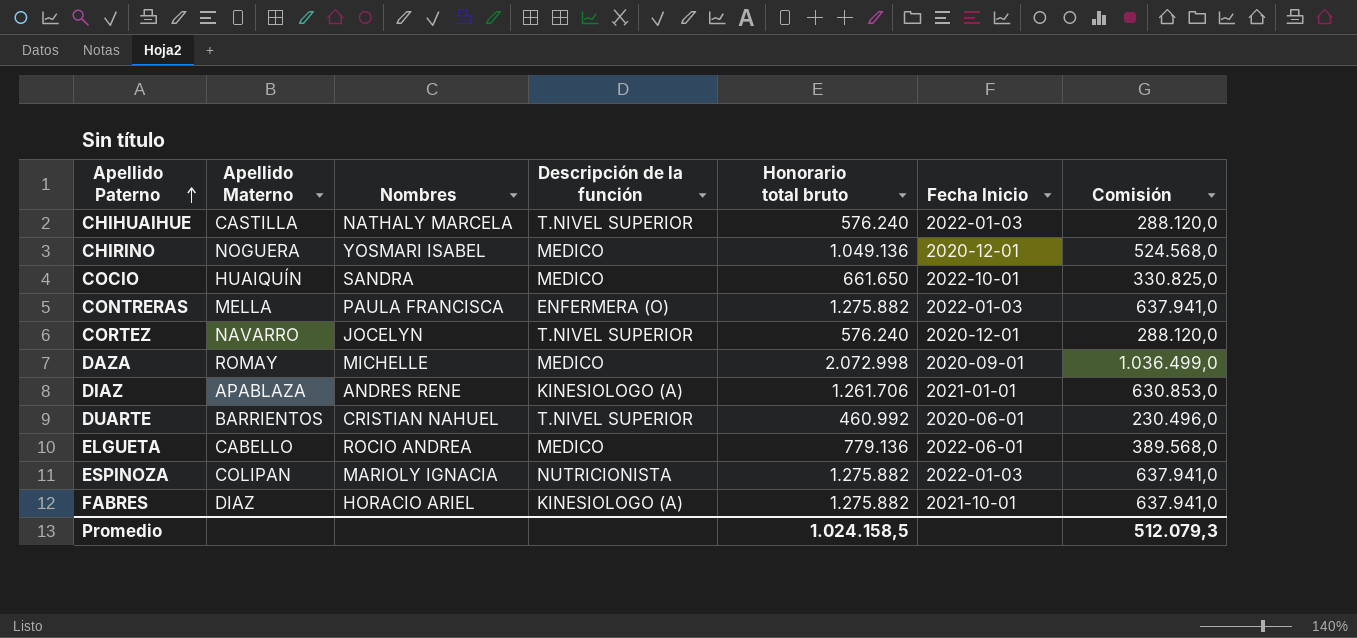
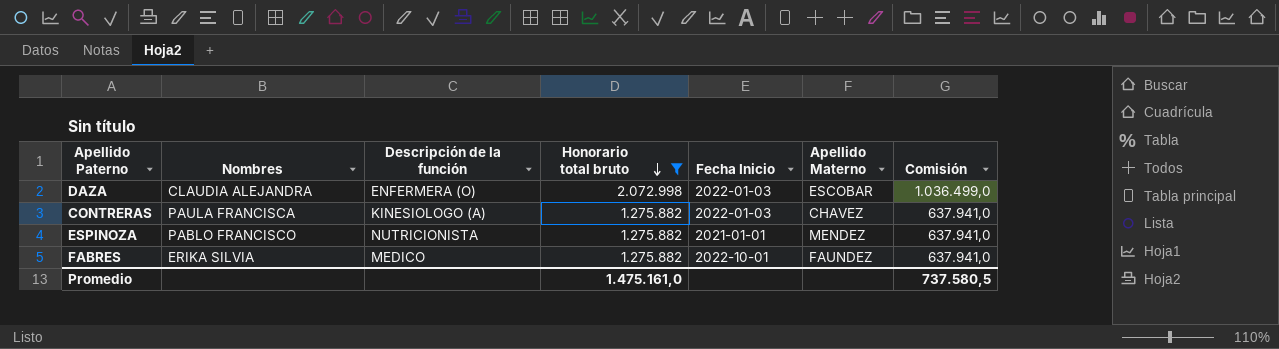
filter: none -> Honorario total bruto >= 1.275.882
row order: Apellido Paterno ascending -> Honorario total bruto descending
column Apellido Materno | position: 2 -> 6
DAZA | Nombres: MICHELLE -> CLAUDIA ALEJANDRA
DAZA | Descripción de la función: MEDICO -> ENFERMERA (O)
DAZA | Fecha Inicio: 2020-09-01 -> 2022-01-03
DAZA | Apellido Materno: ROMAY -> ESCOBAR
CONTRERAS | Descripción de la función: ENFERMERA (O) -> KINESIOLOGO (A)
CONTRERAS | Apellido Materno: MELLA -> CHAVEZ
ESPINOZA | Nombres: MARIOLY IGNACIA -> PABLO FRANCISCO
ESPINOZA | Fecha Inicio: 2022-01-03 -> 2021-01-01
ESPINOZA | Apellido Materno: COLIPAN -> MENDEZ
FABRES | Nombres: HORACIO ARIEL -> ERIKA SILVIA
FABRES | Descripción de la función: KINESIOLOGO (A) -> MEDICO
FABRES | Fecha Inicio: 2021-10-01 -> 2022-10-01
FABRES | Apellido Materno: DIAZ -> FAUNDEZ
Promedio | Honorario total bruto: 1.024.158,5 -> 1.475.161,0
Promedio | Comisión: 512.079,3 -> 737.580,5

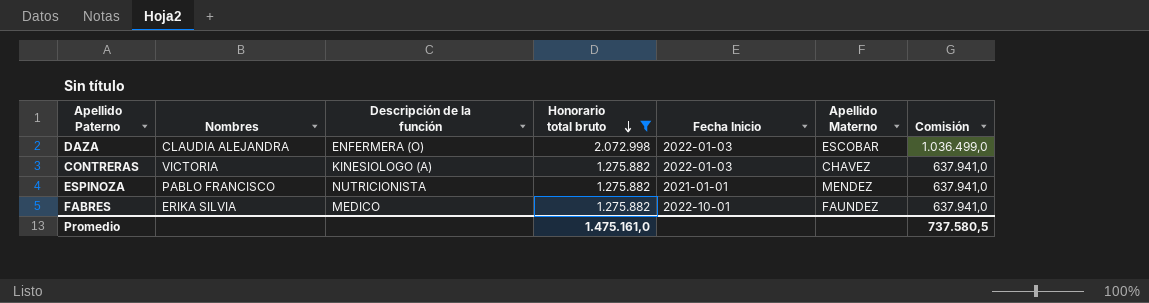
CONTRERAS | Nombres: PAULA FRANCISCA -> VICTORIA

